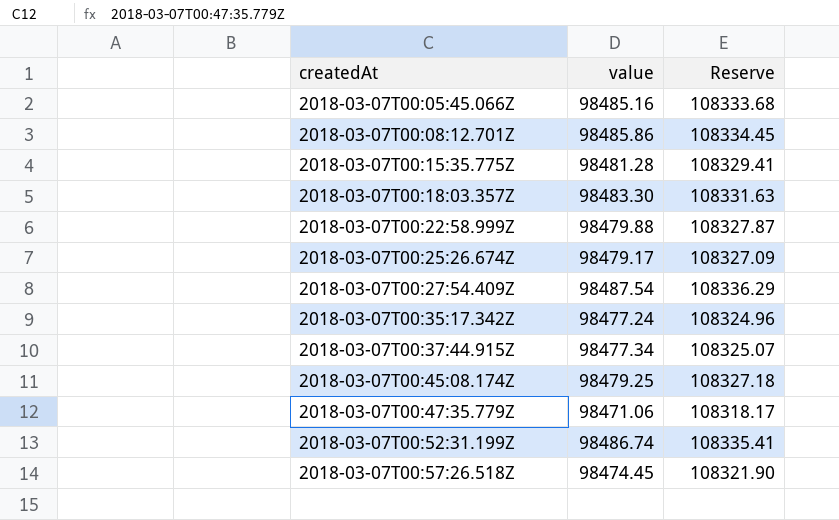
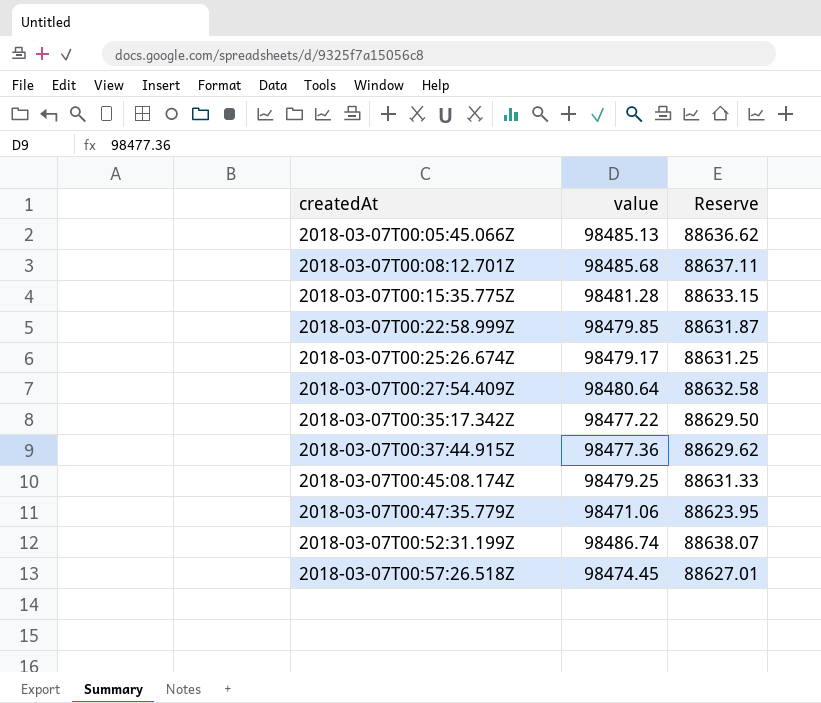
column Reserve | formula: [value] * 1.1 -> [value] * 0.9
row 2018-03-07T00:18:03.357Z: 98483.30 | 108331.63 -> none
2018-03-07T00:05:45.066Z | value: 98485.16 -> 98485.13
2018-03-07T00:08:12.701Z | value: 98485.86 -> 98485.68
2018-03-07T00:22:58.999Z | value: 98479.88 -> 98479.85
2018-03-07T00:27:54.409Z | value: 98487.54 -> 98480.64
2018-03-07T00:35:17.342Z | value: 98477.24 -> 98477.22
2018-03-07T00:37:44.915Z | value: 98477.34 -> 98477.36

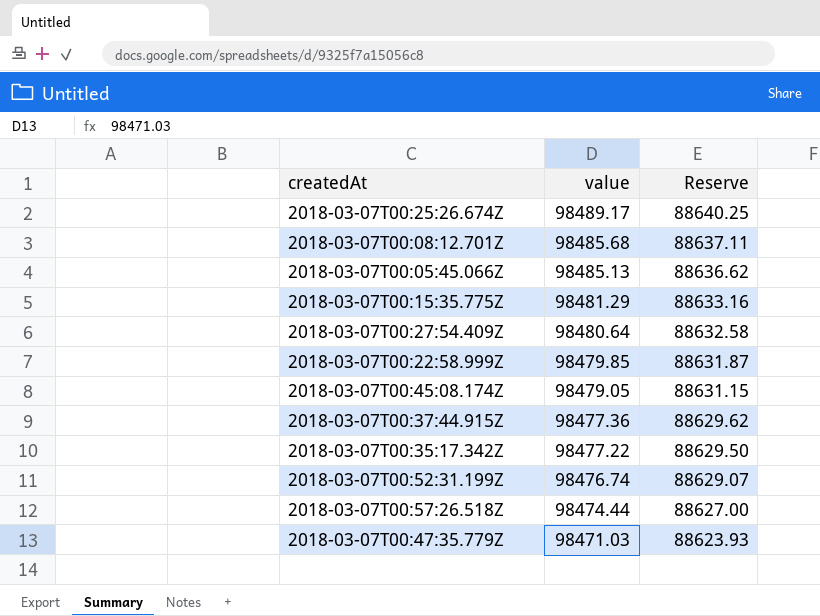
row order: createdAt ascending -> value descending
2018-03-07T00:25:26.674Z | value: 98479.17 -> 98489.17
2018-03-07T00:25:26.674Z | Reserve: 88631.25 -> 88640.25
2018-03-07T00:15:35.775Z | value: 98481.28 -> 98481.29
2018-03-07T00:15:35.775Z | Reserve: 88633.15 -> 88633.16
2018-03-07T00:45:08.174Z | value: 98479.25 -> 98479.05
2018-03-07T00:45:08.174Z | Reserve: 88631.33 -> 88631.15
2018-03-07T00:52:31.199Z | value: 98486.74 -> 98476.74
2018-03-07T00:52:31.199Z | Reserve: 88638.07 -> 88629.07
2018-03-07T00:57:26.518Z | value: 98474.45 -> 98474.44
2018-03-07T00:57:26.518Z | Reserve: 88627.01 -> 88627.00
2018-03-07T00:47:35.779Z | value: 98471.06 -> 98471.03
2018-03-07T00:47:35.779Z | Reserve: 88623.95 -> 88623.93

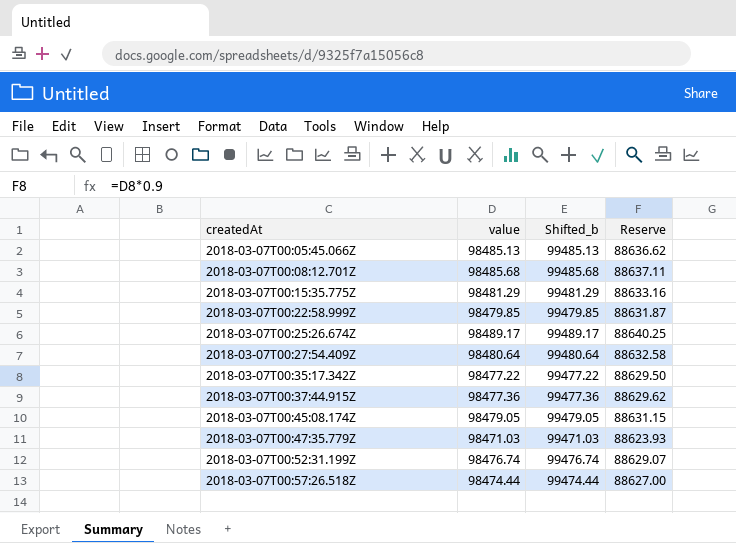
row order: value descending -> createdAt ascending
column Shifted_b | formula: none -> [value] + 1000

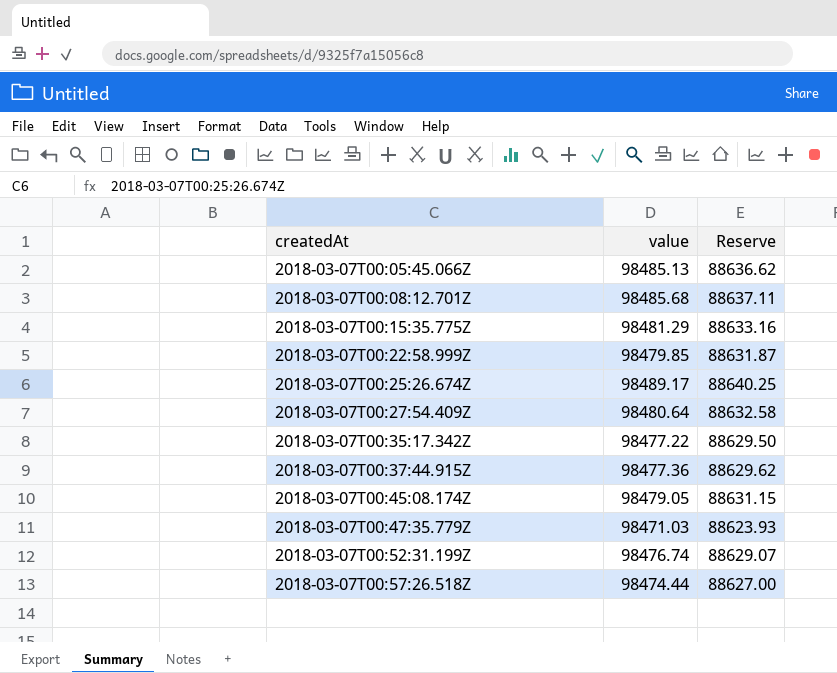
column Shifted_b | formula: [value] + 1000 -> none

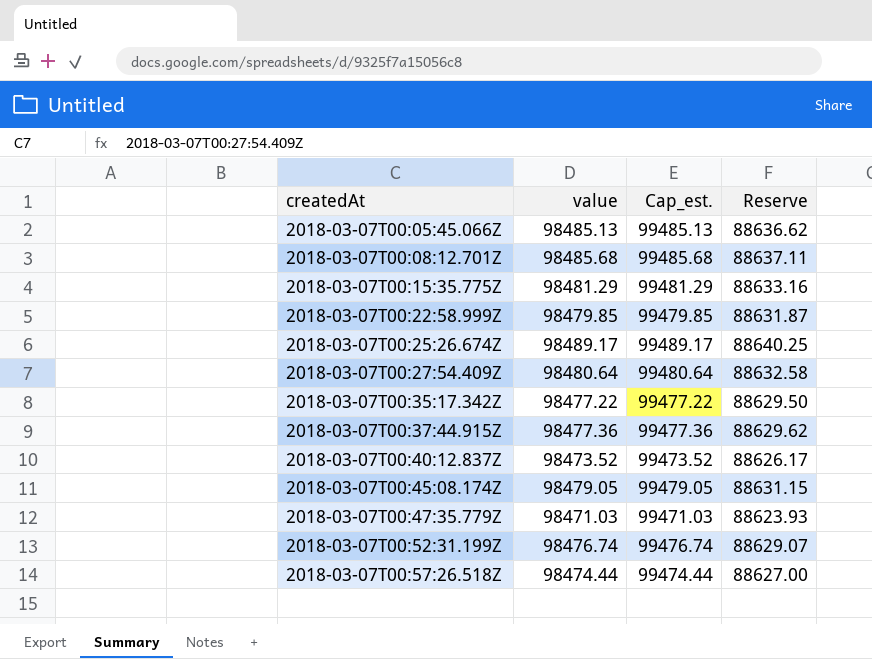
column Cap_est. | formula: none -> [value] + 1000
row 2018-03-07T00:40:12.837Z: none -> 98473.52 | 99473.52 | 88626.17

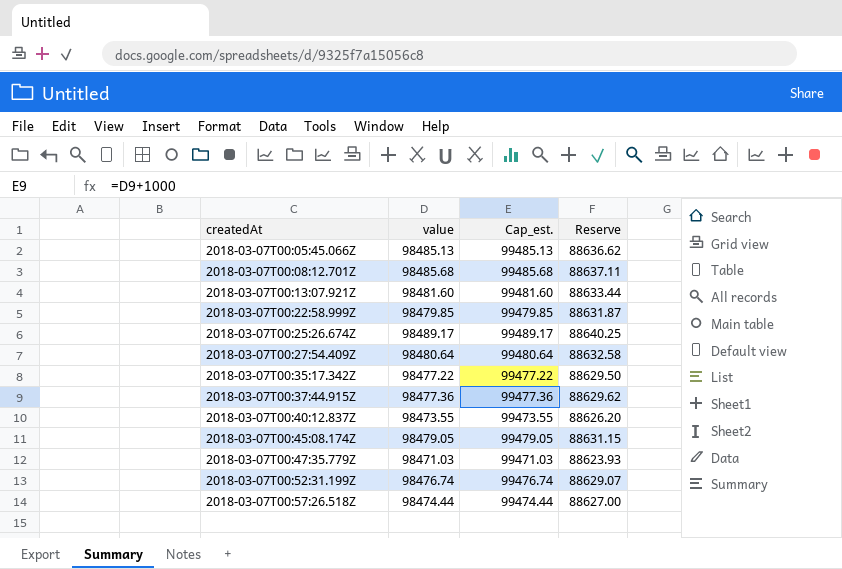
row 2018-03-07T00:15:35.775Z: 98481.29 | 99481.29 | 88633.16 -> none
row 2018-03-07T00:13:07.921Z: none -> 98481.60 | 99481.60 | 88633.44
2018-03-07T00:40:12.837Z | value: 98473.52 -> 98473.55
2018-03-07T00:40:12.837Z | Cap_est.: 99473.52 -> 99473.55
2018-03-07T00:40:12.837Z | Reserve: 88626.17 -> 88626.20

